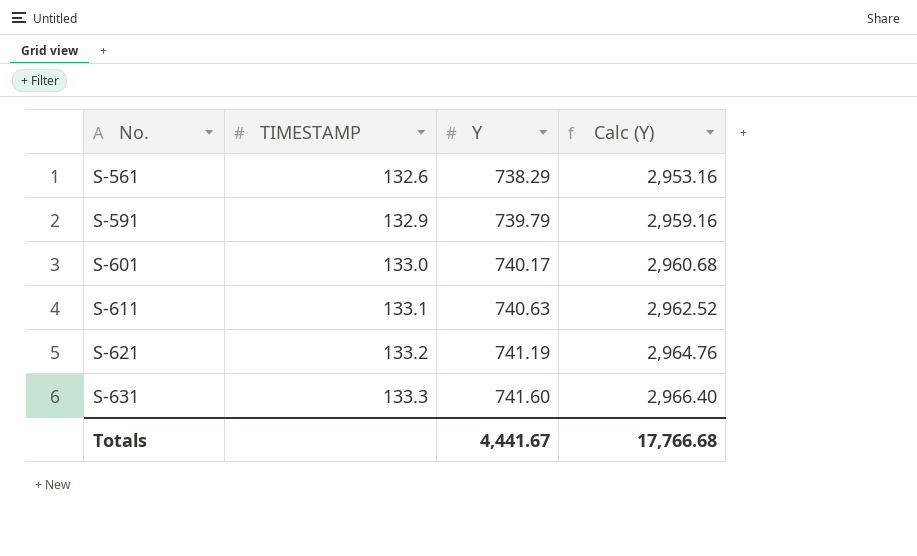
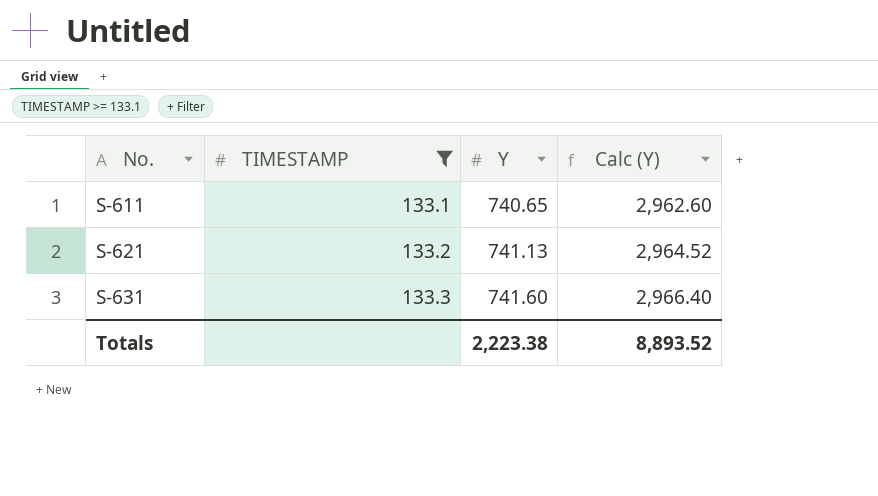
filter: none -> TIMESTAMP >= 133.1
S-611 | Y: 740.63 -> 740.65
S-611 | Calc (Y): 2,962.52 -> 2,962.60
S-621 | Y: 741.19 -> 741.13
S-621 | Calc (Y): 2,964.76 -> 2,964.52
Totals | Y: 4,441.67 -> 2,223.38
Totals | Calc (Y): 17,766.68 -> 8,893.52

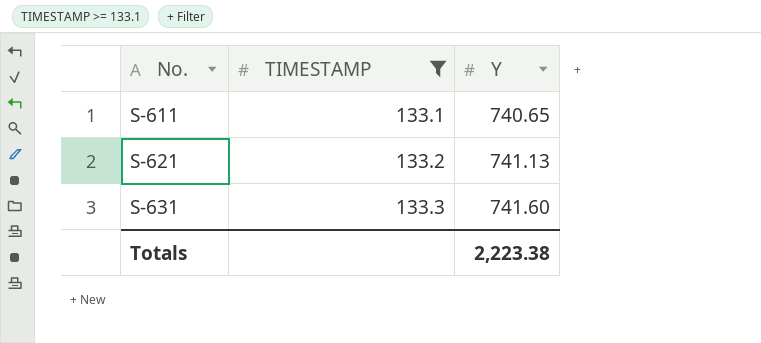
column Calc (Y) | formula: [Y] * 4 -> none

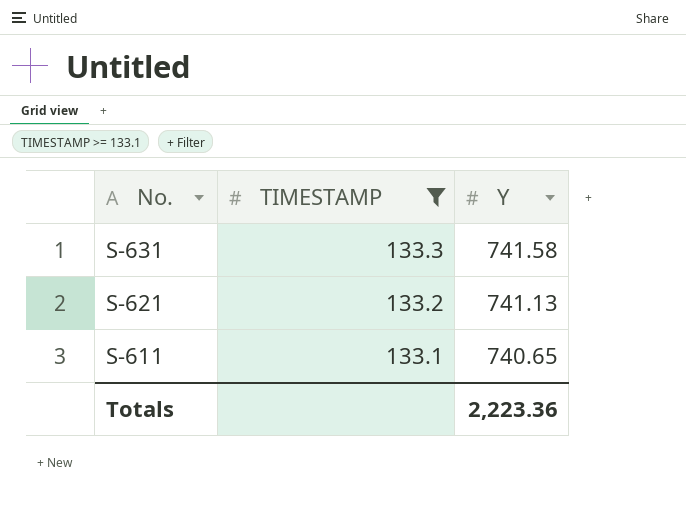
row order: No. ascending -> No. descending
S-631 | Y: 741.60 -> 741.58
Totals | Y: 2,223.38 -> 2,223.36

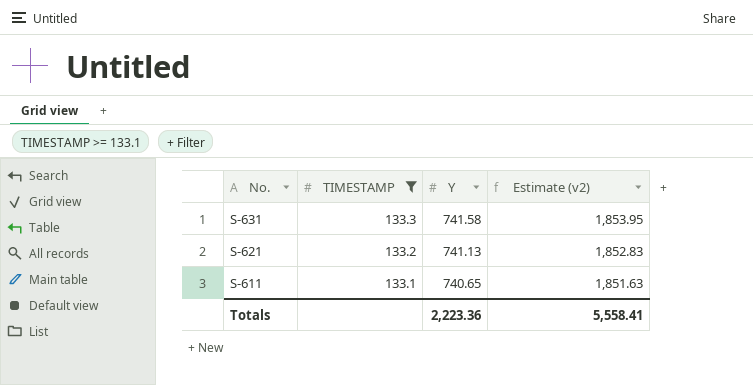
column Estimate (v2) | formula: none -> [Y] * 2.5

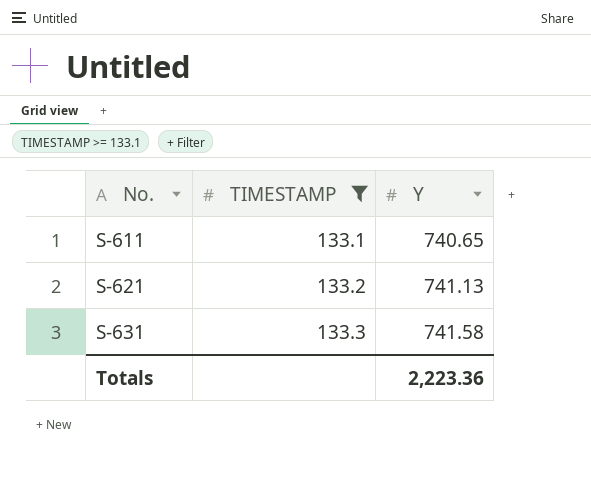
row order: No. descending -> No. ascending
column Estimate (v2) | formula: [Y] * 2.5 -> none

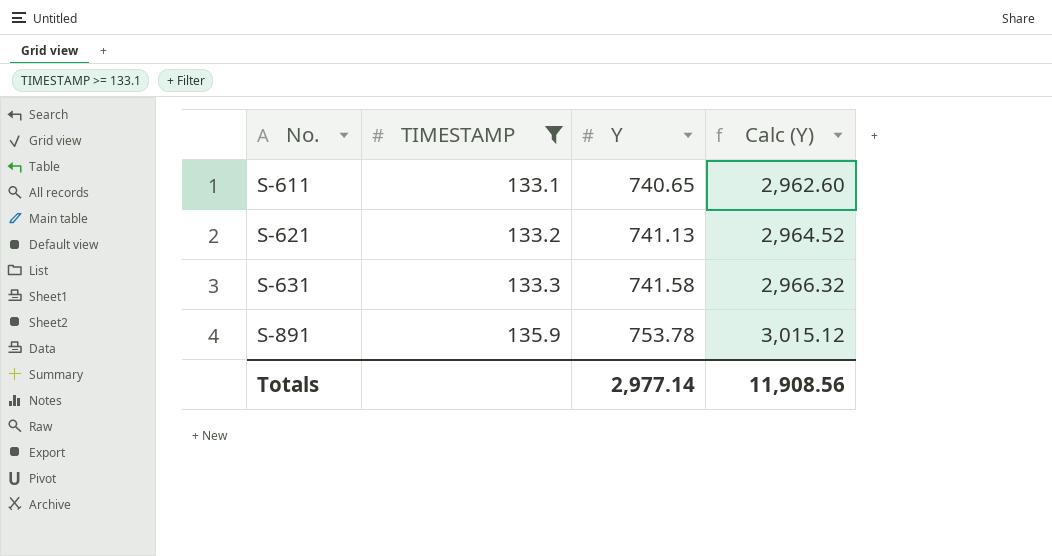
column Calc (Y) | formula: none -> [Y] * 4
row S-891: none -> 135.9 | 753.78 | 3,015.12
Totals | Y: 2,223.36 -> 2,977.14

